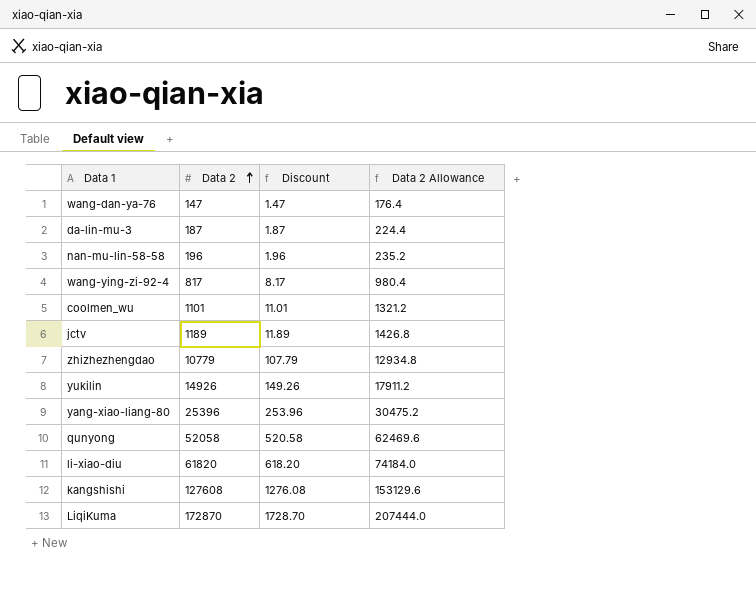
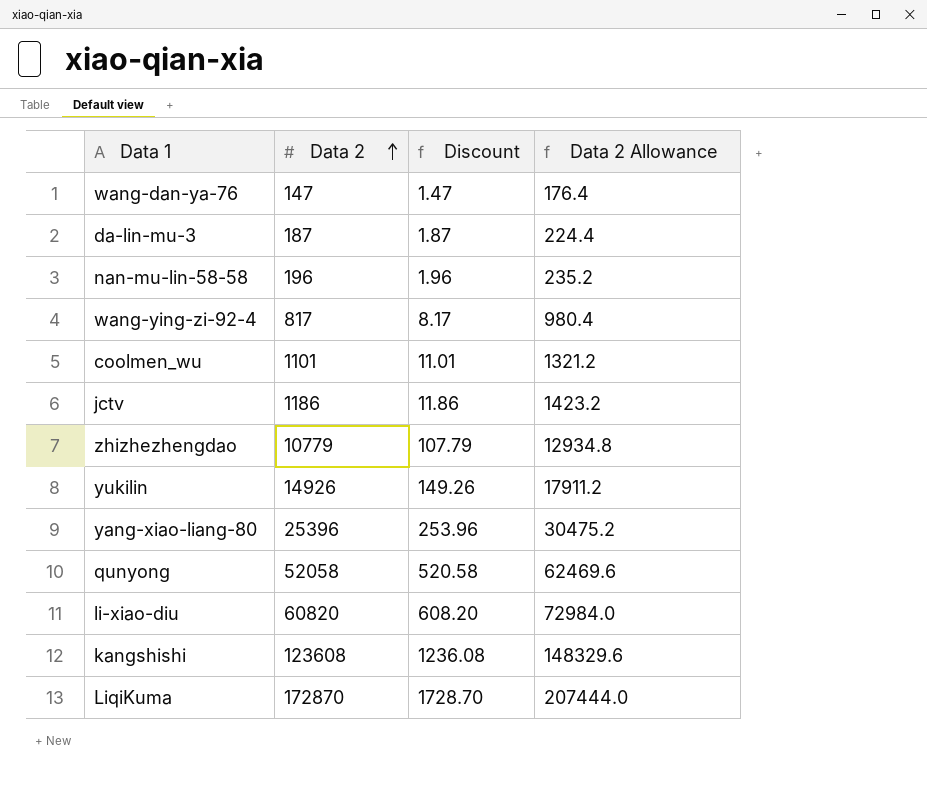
jctv | Data 2: 1189 -> 1186
jctv | Discount: 11.89 -> 11.86
jctv | Data 2 Allowance: 1426.8 -> 1423.2
li-xiao-diu | Data 2: 61820 -> 60820
li-xiao-diu | Discount: 618.20 -> 608.20
li-xiao-diu | Data 2 Allowance: 74184.0 -> 72984.0
kangshishi | Data 2: 127608 -> 123608
kangshishi | Discount: 1276.08 -> 1236.08
kangshishi | Data 2 Allowance: 153129.6 -> 148329.6

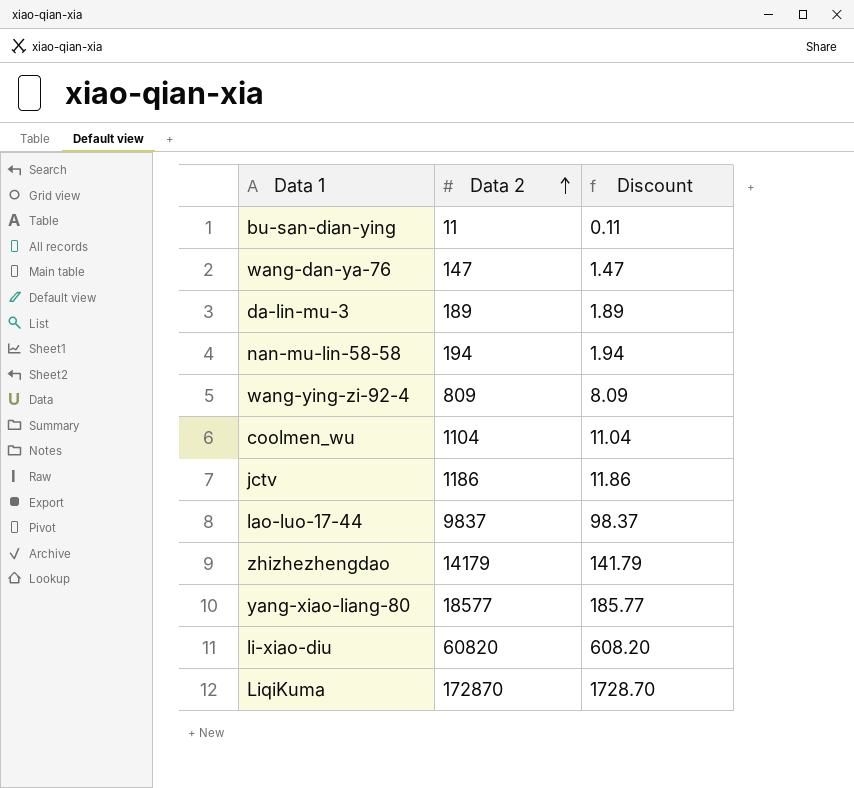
column Data 2 Allowance | formula: [Data 2] * 1.2 -> none
row yukilin: 14926 | 149.26 | 17911.2 -> none
row qunyong: 52058 | 520.58 | 62469.6 -> none
row kangshishi: 123608 | 1236.08 | 148329.6 -> none
row bu-san-dian-ying: none -> 11 | 0.11
da-lin-mu-3 | Data 2: 187 -> 189
da-lin-mu-3 | Discount: 1.87 -> 1.89
nan-mu-lin-58-58 | Data 2: 196 -> 194
nan-mu-lin-58-58 | Discount: 1.96 -> 1.94
wang-ying-zi-92-4 | Data 2: 817 -> 809
wang-ying-zi-92-4 | Discount: 8.17 -> 8.09
coolmen_wu | Data 2: 1101 -> 1104
coolmen_wu | Discount: 11.01 -> 11.04
row lao-luo-17-44: none -> 9837 | 98.37
zhizhezhengdao | Data 2: 10779 -> 14179
zhizhezhengdao | Discount: 107.79 -> 141.79
yang-xiao-liang-80 | Data 2: 25396 -> 18577
yang-xiao-liang-80 | Discount: 253.96 -> 185.77

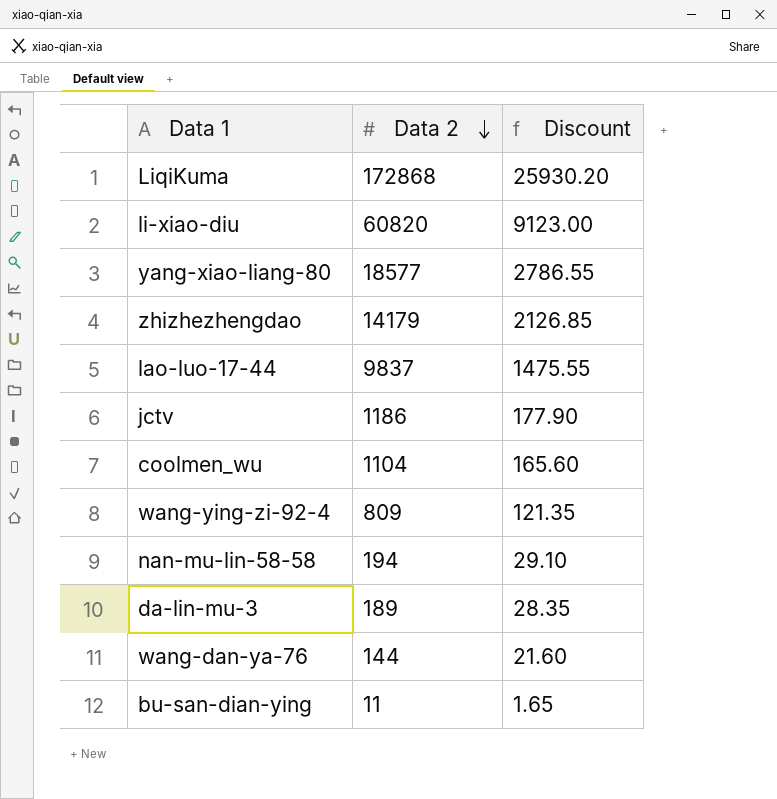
row order: Data 2 ascending -> Data 2 descending
column Discount | formula: [Data 2] * 0.01 -> [Data 2] * 0.15
LiqiKuma | Data 2: 172870 -> 172868
wang-dan-ya-76 | Data 2: 147 -> 144

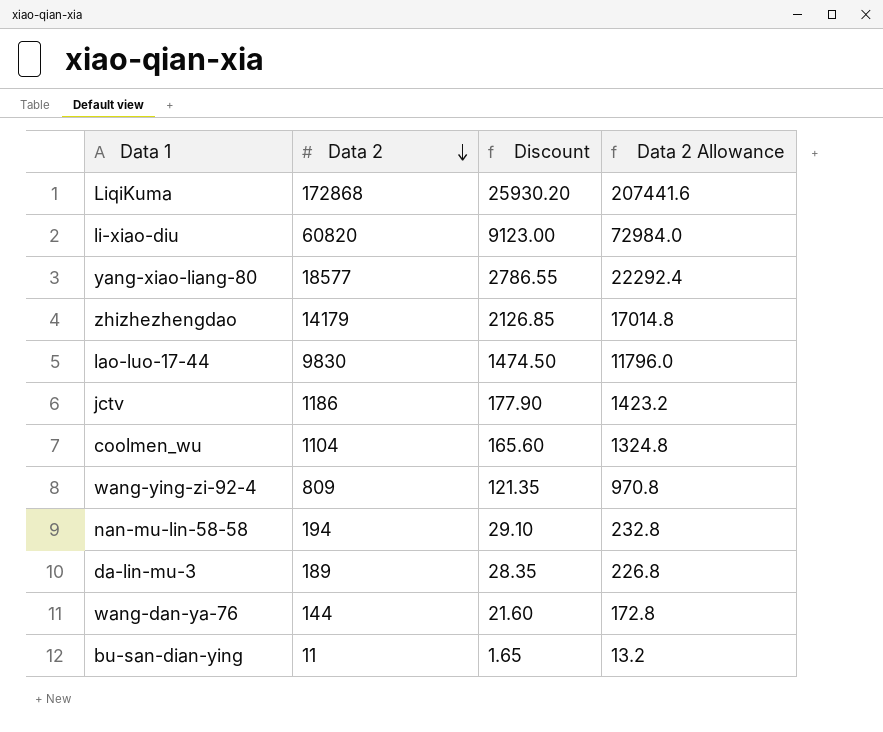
column Data 2 Allowance | formula: none -> [Data 2] * 1.2
lao-luo-17-44 | Data 2: 9837 -> 9830
lao-luo-17-44 | Discount: 1475.55 -> 1474.50

